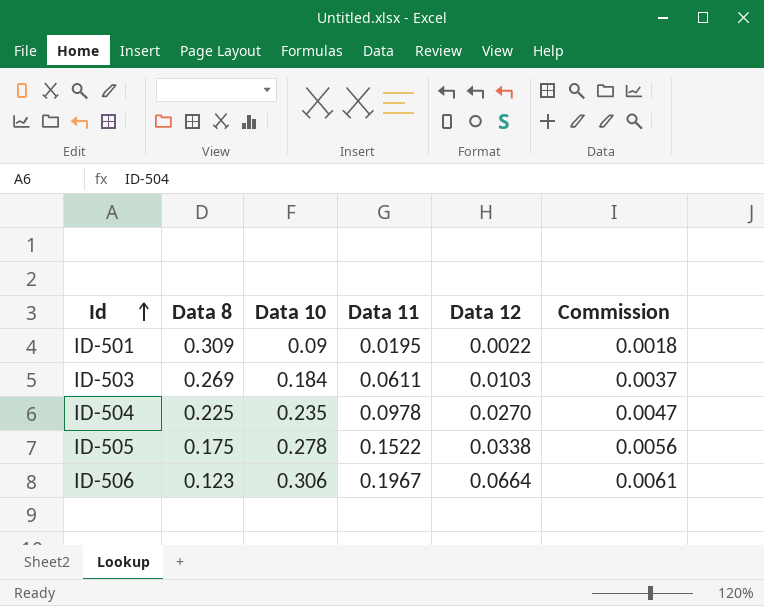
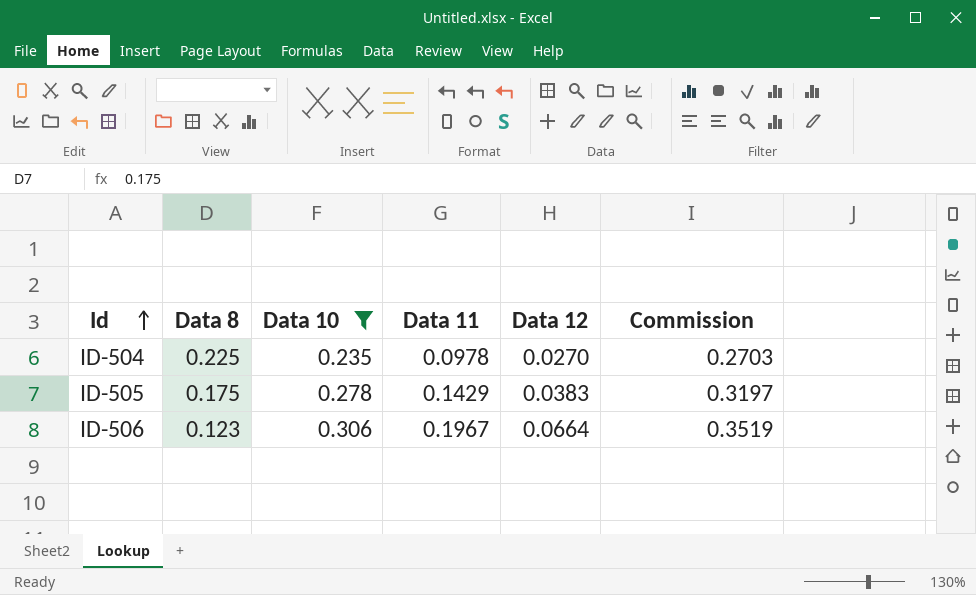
filter: none -> Data 10 >= 0.235
column Commission | formula: [Data 10] * 0.02 -> [Data 10] * 1.15
ID-505 | Data 11: 0.1522 -> 0.1429
ID-505 | Data 12: 0.0338 -> 0.0383

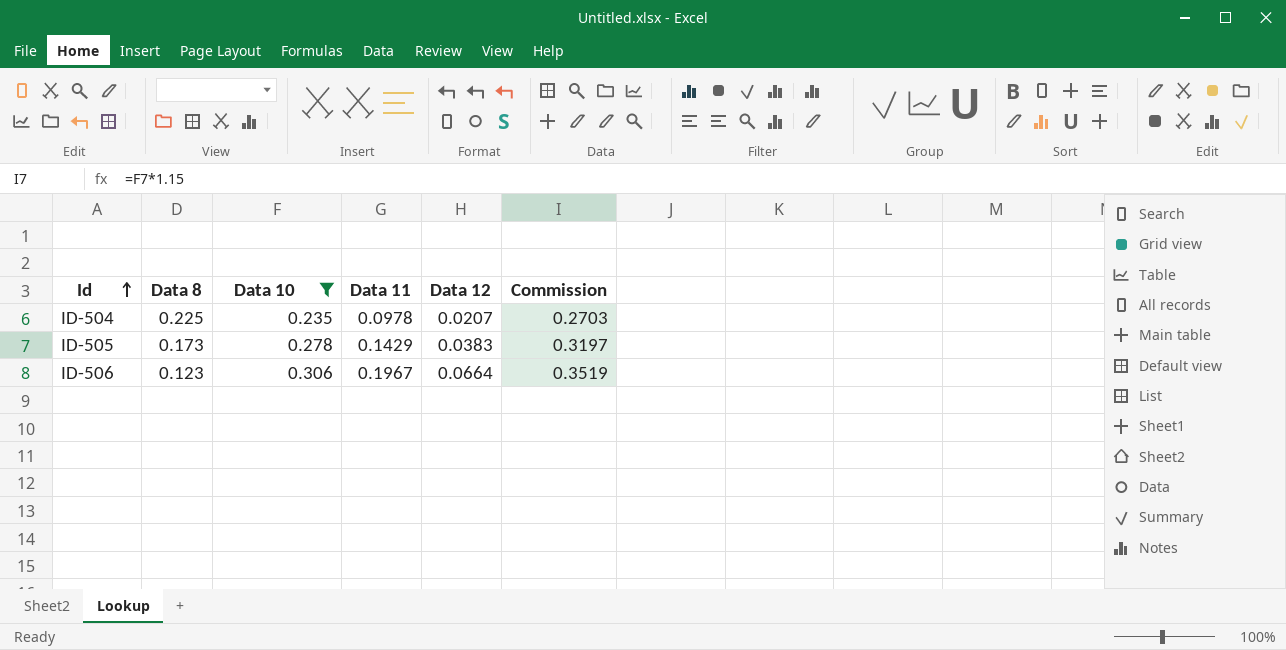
ID-504 | Data 12: 0.0270 -> 0.0207
ID-505 | Data 8: 0.175 -> 0.173

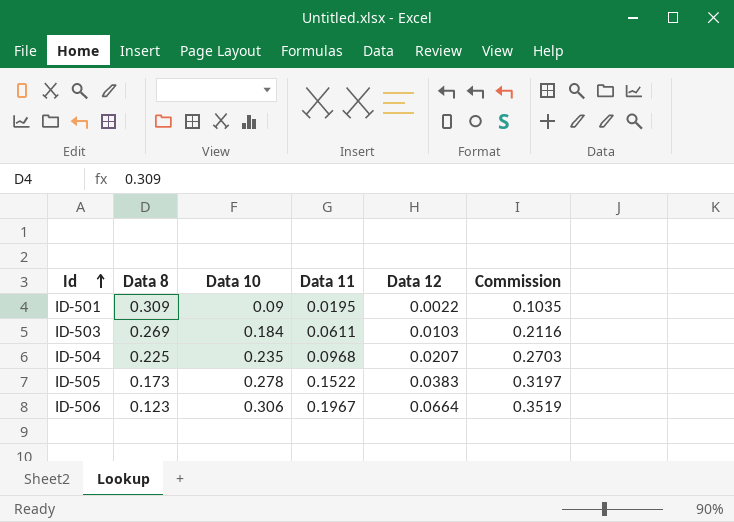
filter: Data 10 >= 0.235 -> none
ID-504 | Data 11: 0.0978 -> 0.0968
ID-505 | Data 11: 0.1429 -> 0.1522

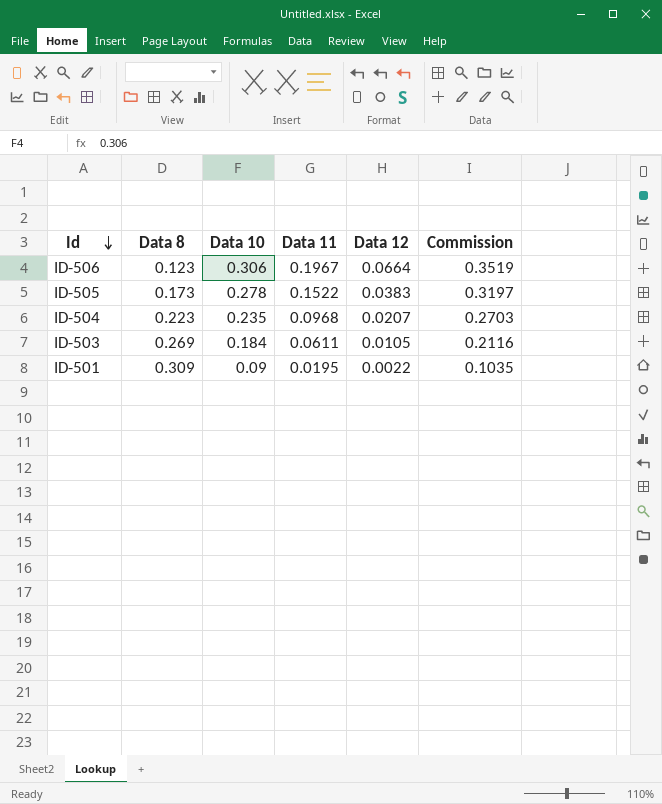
row order: Id ascending -> Id descending
ID-504 | Data 8: 0.225 -> 0.223
ID-503 | Data 12: 0.0103 -> 0.0105

